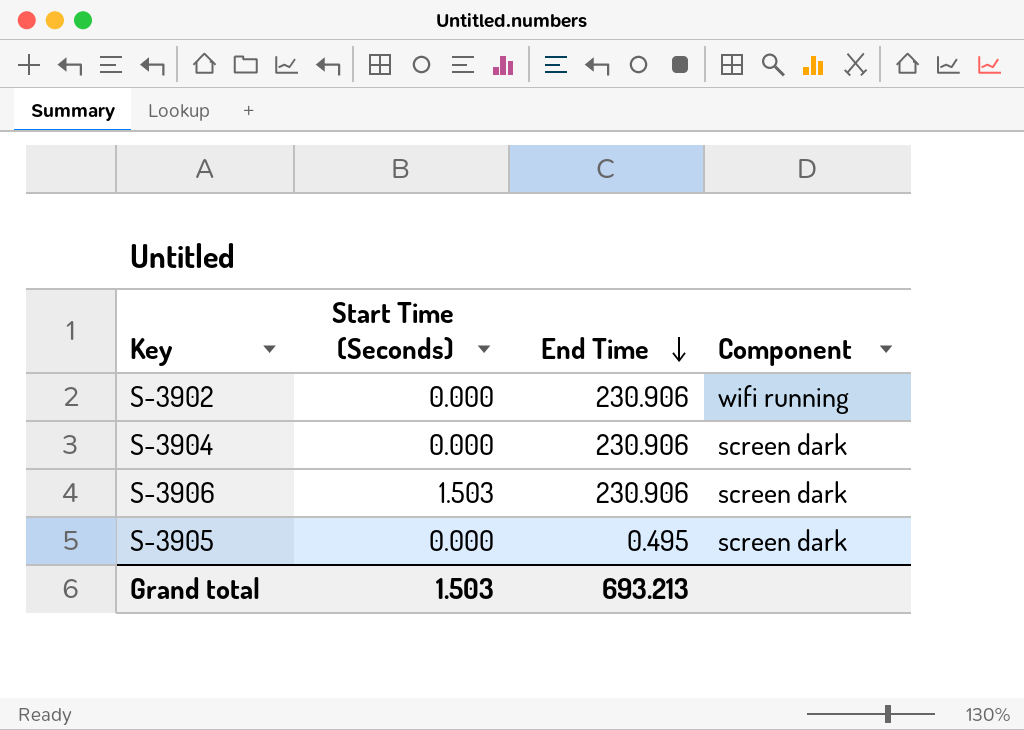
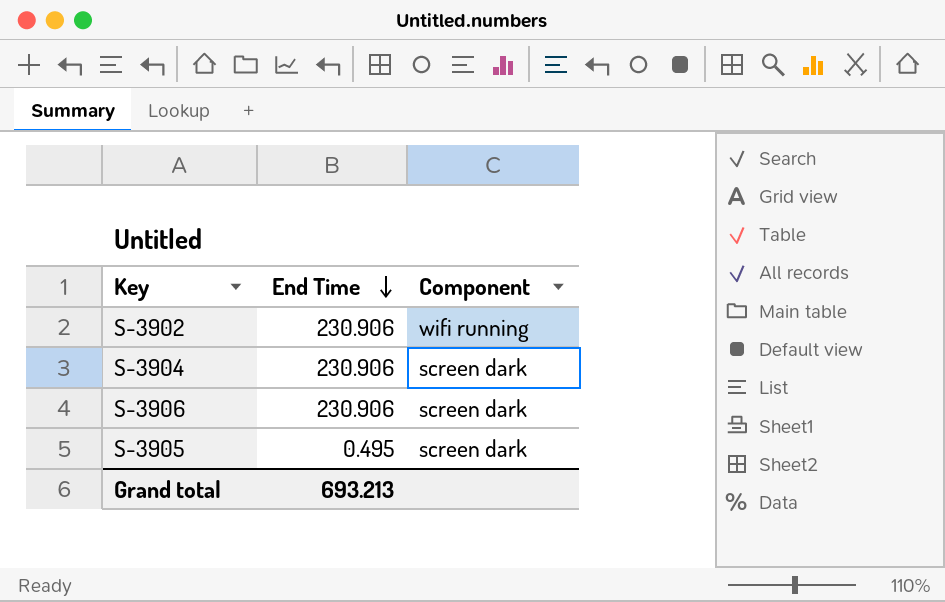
column Start Time (Seconds) | position: 2 -> none

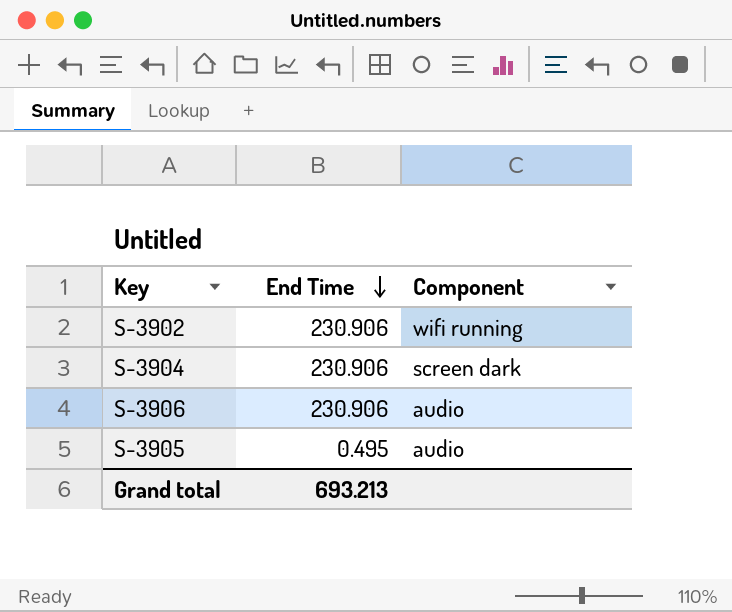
S-3906 | Component: screen dark -> audio
S-3905 | Component: screen dark -> audio

